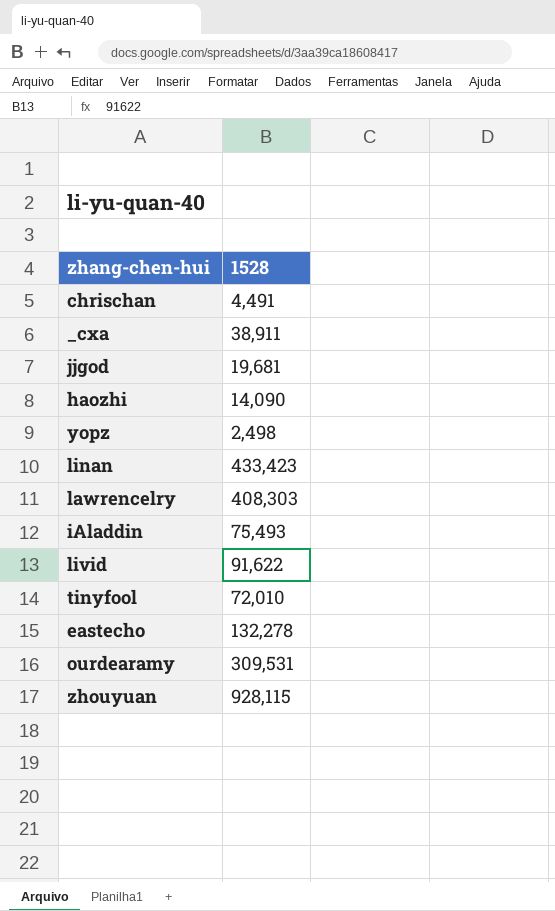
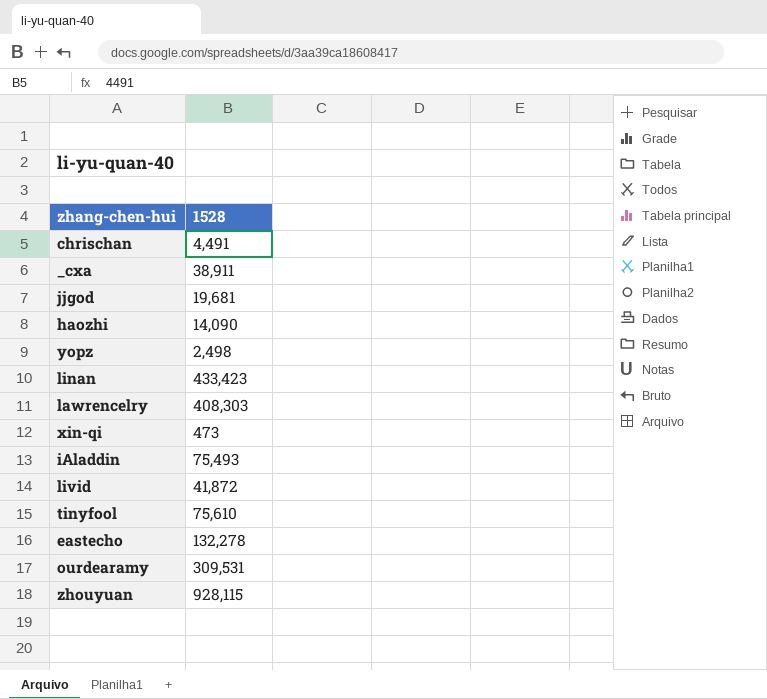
row xin-qi: none -> 473
livid | 1528: 91,622 -> 41,872
tinyfool | 1528: 72,010 -> 75,610

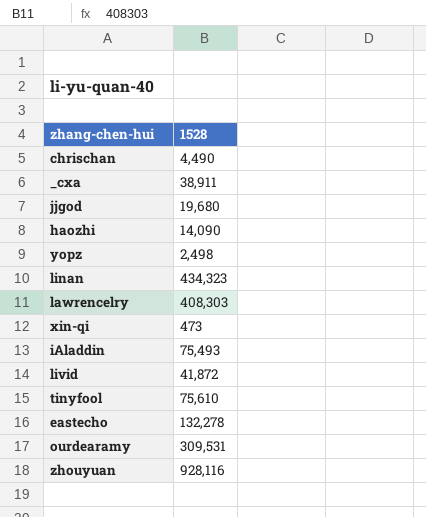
chrischan | 1528: 4,491 -> 4,490
jjgod | 1528: 19,681 -> 19,680
linan | 1528: 433,423 -> 434,323
zhouyuan | 1528: 928,115 -> 928,116

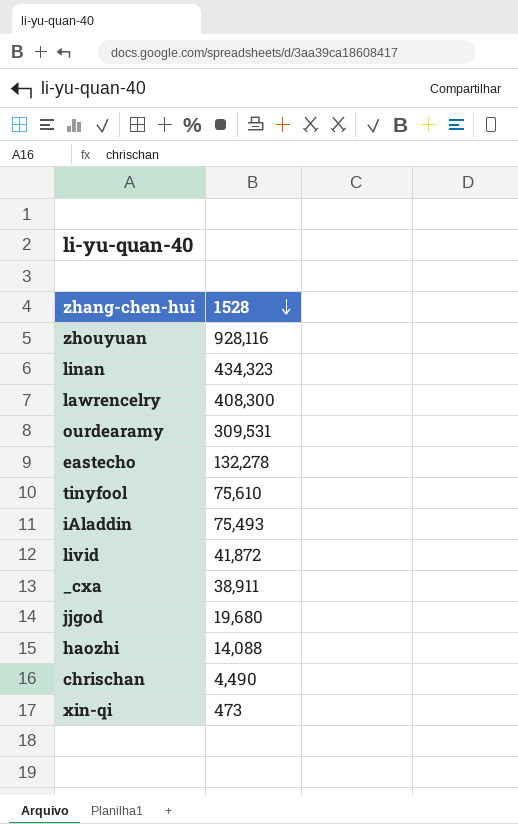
row order: none -> 1528 descending
row yopz: 2,498 -> none
lawrencelry | 1528: 408,303 -> 408,300
haozhi | 1528: 14,090 -> 14,088

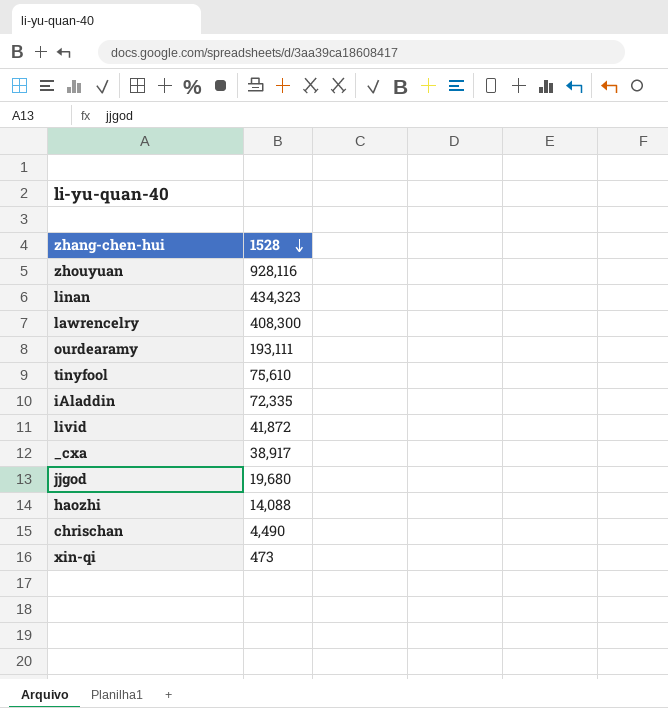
row eastecho: 132,278 -> none
ourdearamy | 1528: 309,531 -> 193,111
iAladdin | 1528: 75,493 -> 72,335
_cxa | 1528: 38,911 -> 38,917

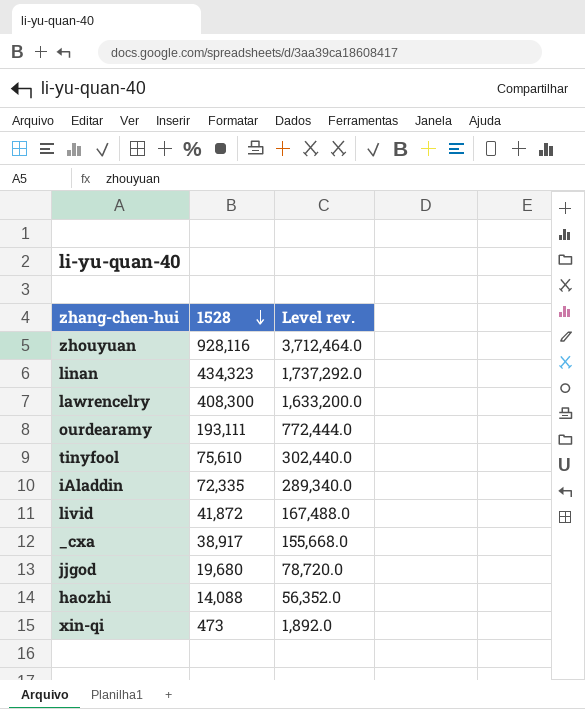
column Level rev. | formula: none -> [1528] * 4
row chrischan: 4,490 -> none

